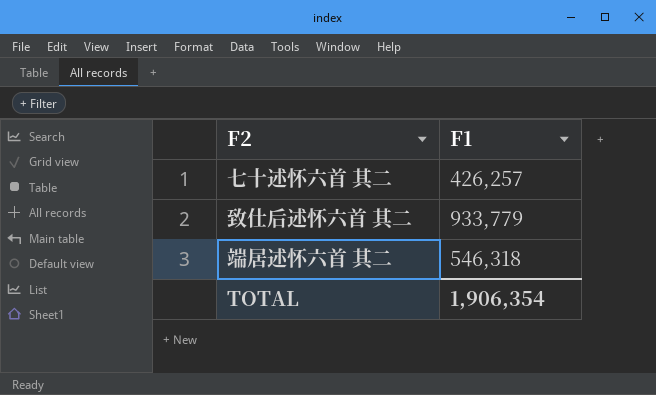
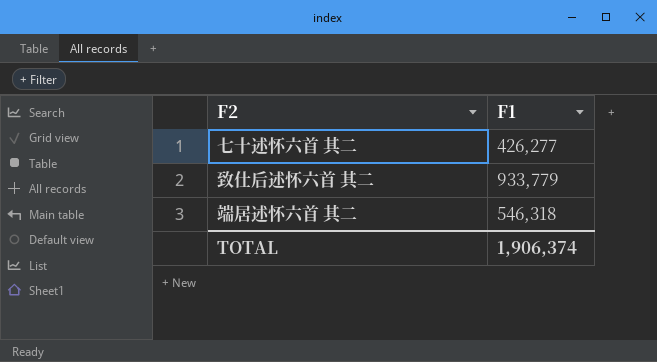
七十述怀六首 其二 | F1: 426,257 -> 426,277
TOTAL | F1: 1,906,354 -> 1,906,374

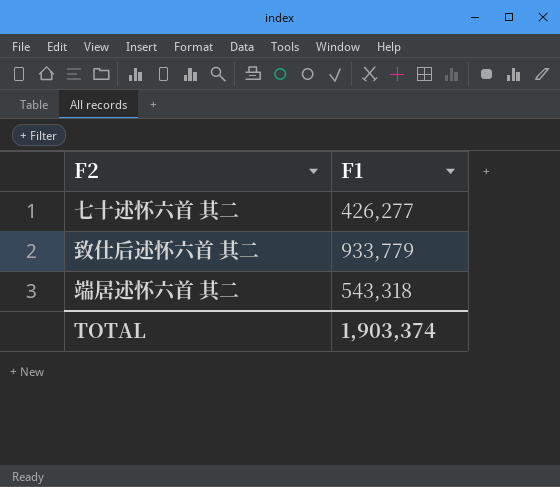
端居述怀六首 其二 | F1: 546,318 -> 543,318
TOTAL | F1: 1,906,374 -> 1,903,374

